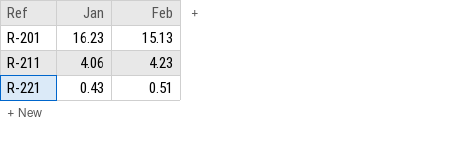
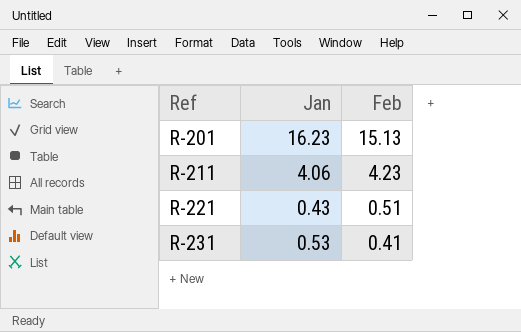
row R-231: none -> 0.53 | 0.41

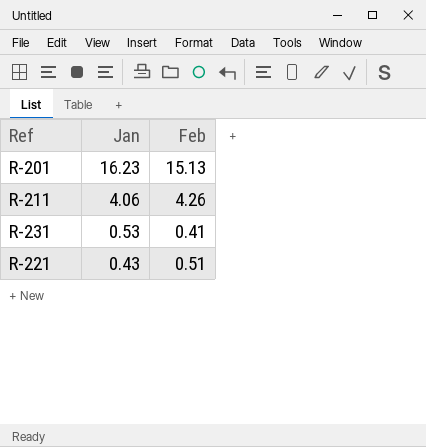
row order: Ref ascending -> Jan descending
R-211 | Feb: 4.23 -> 4.26

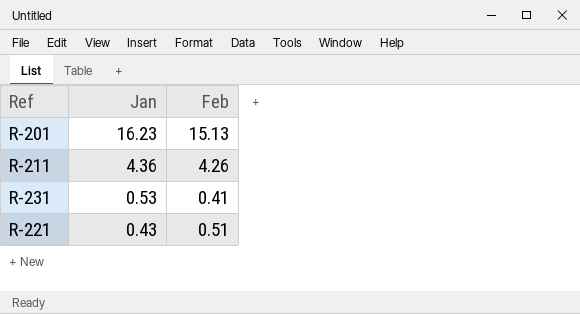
R-211 | Jan: 4.06 -> 4.36

